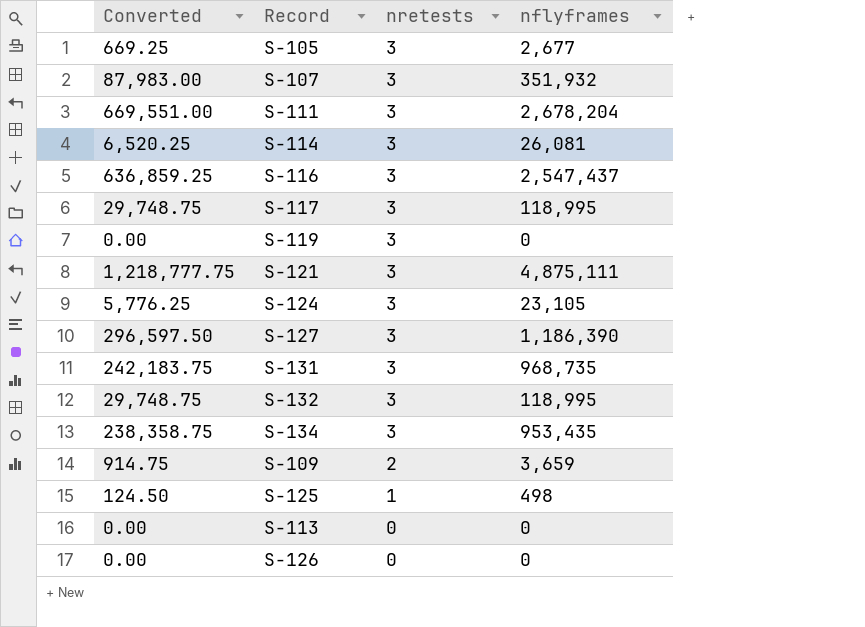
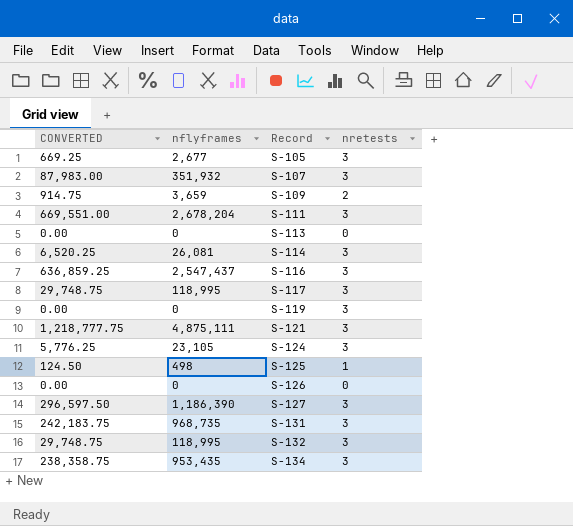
row order: nretests descending -> Record ascending
column name: Converted -> CONVERTED
column nflyframes | position: 4 -> 2

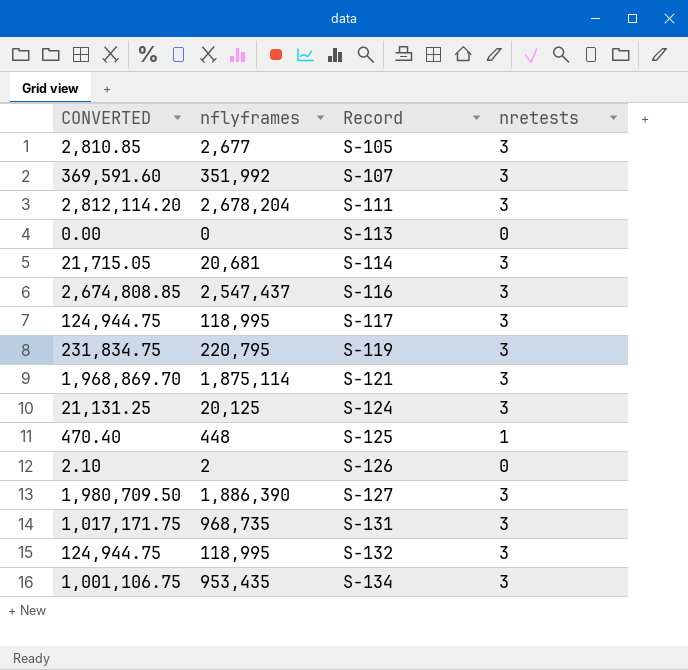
column CONVERTED | formula: [nflyframes] * 0.25 -> [nflyframes] * 1.05
row S-109: 914.75 | 3,659 | 2 -> none
S-107 | nflyframes: 351,932 -> 351,992
S-114 | nflyframes: 26,081 -> 20,681
S-119 | nflyframes: 0 -> 220,795
S-121 | nflyframes: 4,875,111 -> 1,875,114
S-124 | nflyframes: 23,105 -> 20,125
S-125 | nflyframes: 498 -> 448
S-126 | nflyframes: 0 -> 2
S-127 | nflyframes: 1,186,390 -> 1,886,390

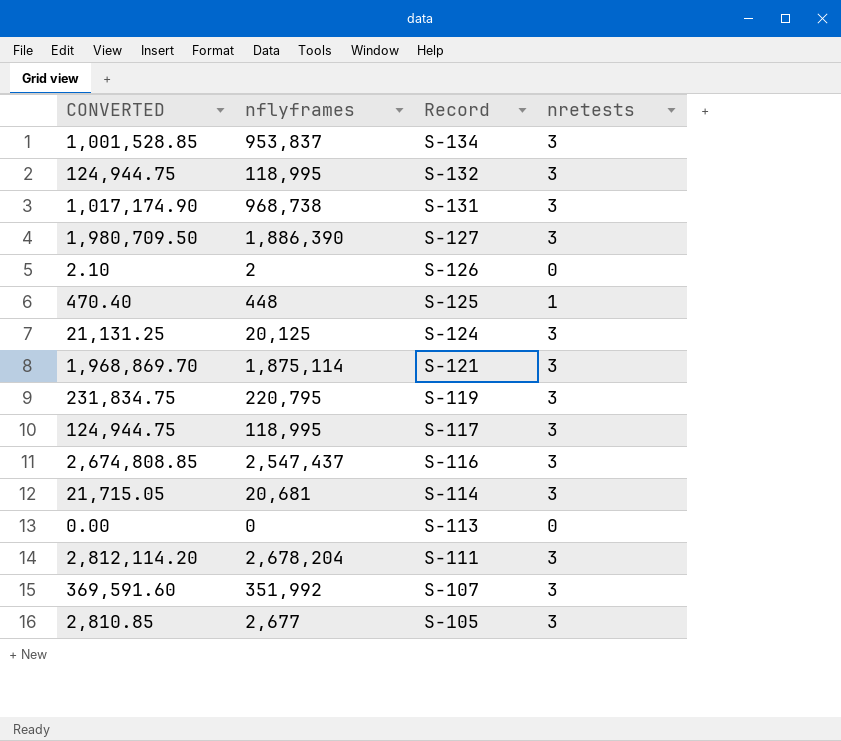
row order: Record ascending -> Record descending
S-134 | CONVERTED: 1,001,106.75 -> 1,001,528.85
S-134 | nflyframes: 953,435 -> 953,837
S-131 | CONVERTED: 1,017,171.75 -> 1,017,174.90
S-131 | nflyframes: 968,735 -> 968,738

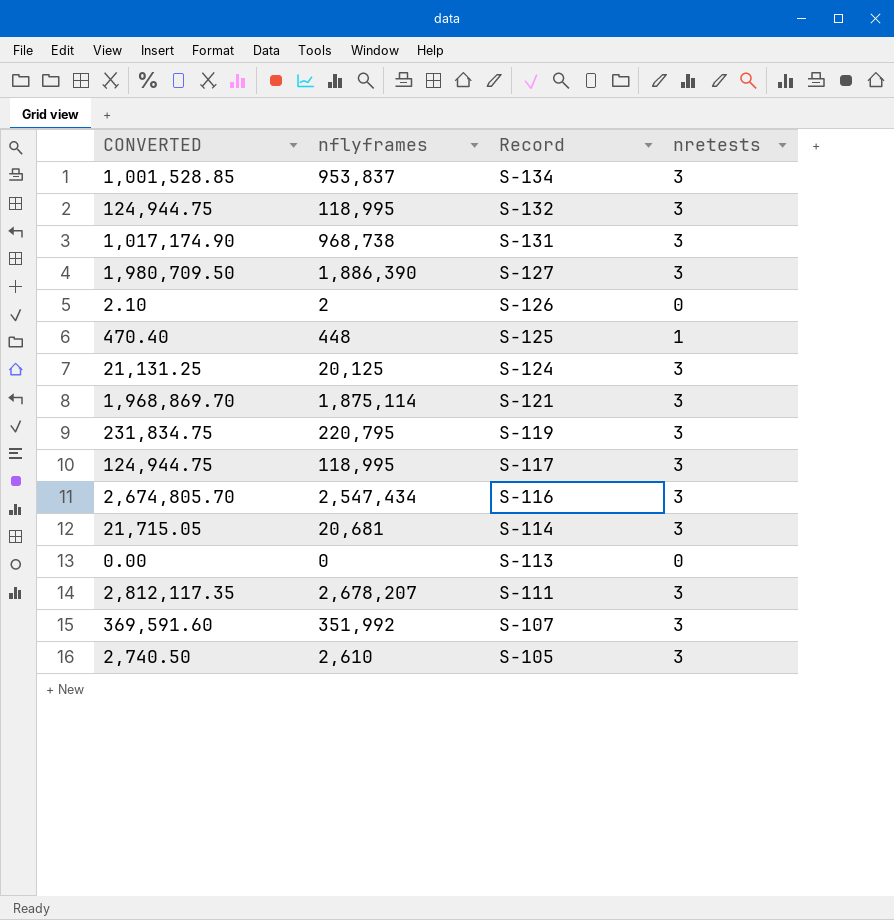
S-116 | CONVERTED: 2,674,808.85 -> 2,674,805.70
S-116 | nflyframes: 2,547,437 -> 2,547,434
S-111 | CONVERTED: 2,812,114.20 -> 2,812,117.35
S-111 | nflyframes: 2,678,204 -> 2,678,207
S-105 | CONVERTED: 2,810.85 -> 2,740.50
S-105 | nflyframes: 2,677 -> 2,610

